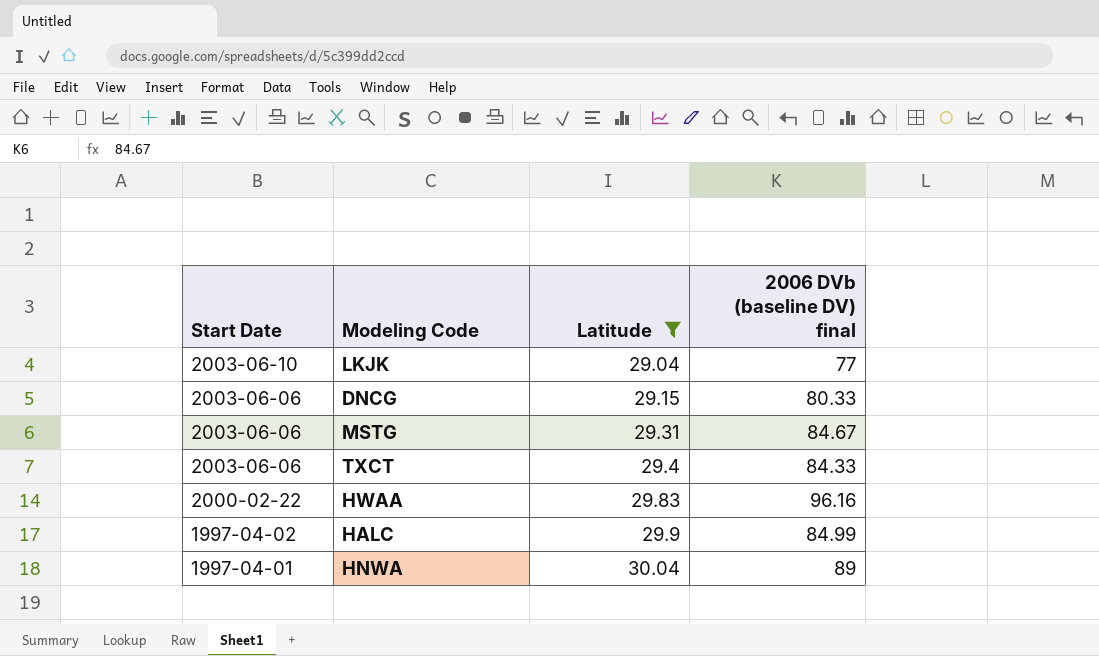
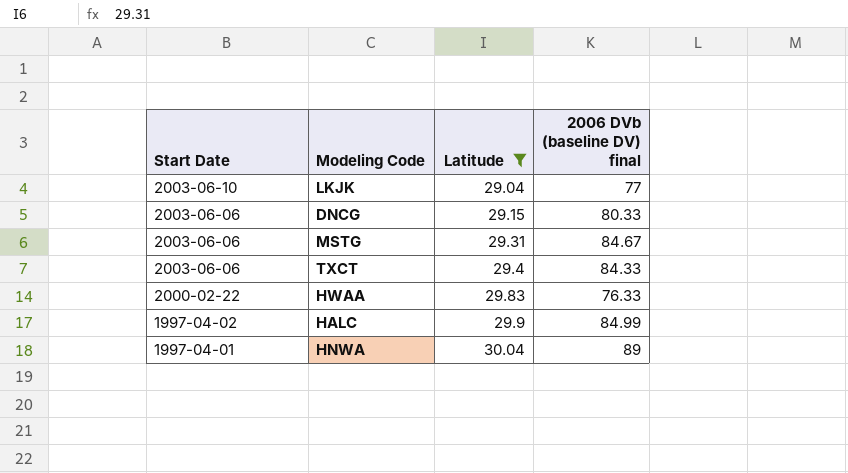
HWAA | 2006 DVb (baseline DV) final: 96.16 -> 76.33

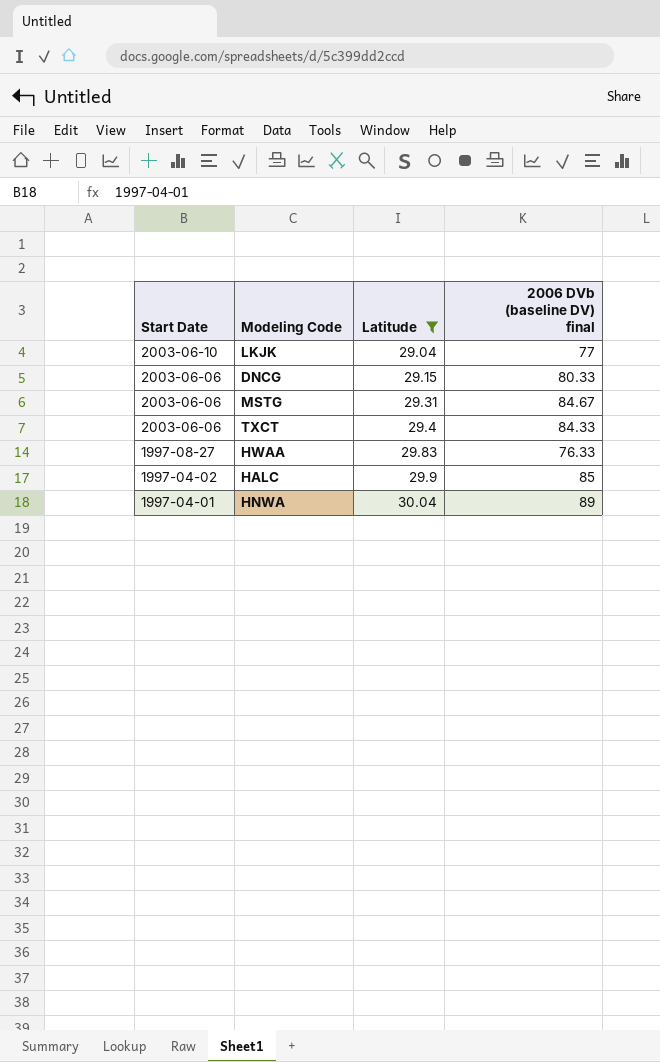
HWAA | Start Date: 2000-02-22 -> 1997-08-27
HALC | 2006 DVb (baseline DV) final: 84.99 -> 85

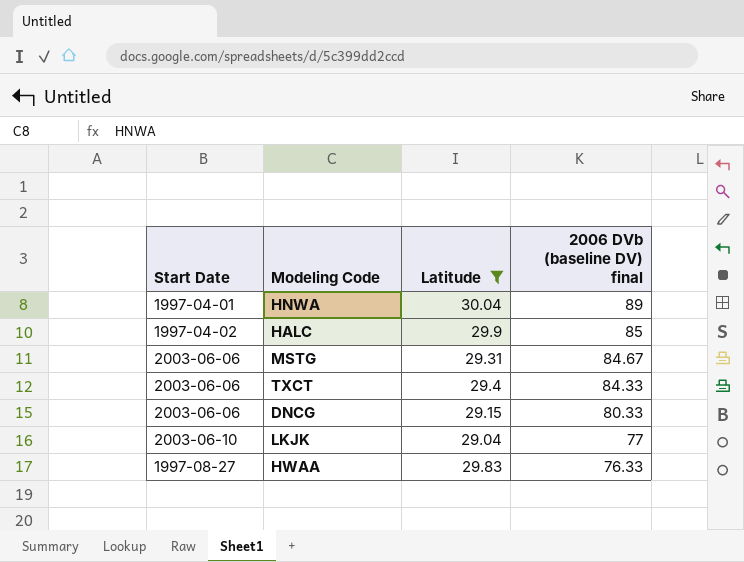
row order: Start Date descending -> 2006 DVb (baseline DV) final descending

